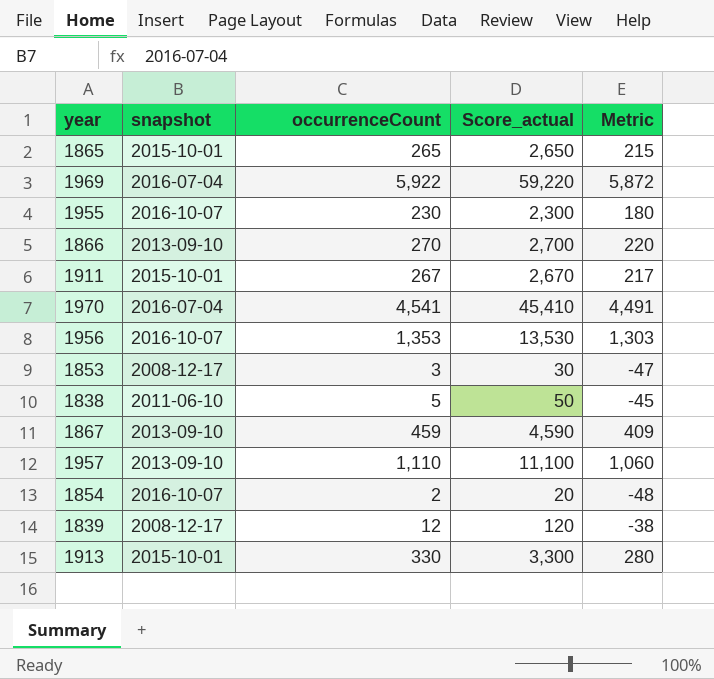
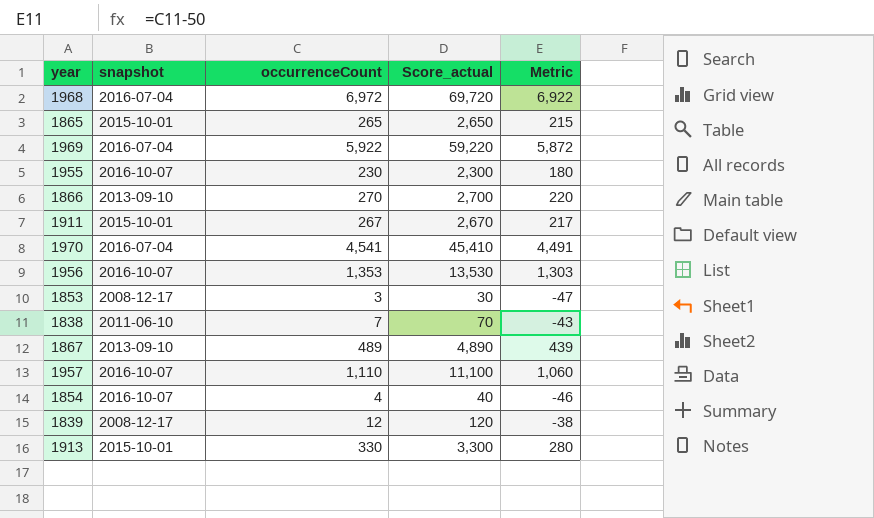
row 1968: none -> 2016-07-04 | 6,972 | 69,720 | 6,922
1838 | occurrenceCount: 5 -> 7
1838 | Score_actual: 50 -> 70
1838 | Metric: -45 -> -43
1867 | occurrenceCount: 459 -> 489
1867 | Score_actual: 4,590 -> 4,890
1867 | Metric: 409 -> 439
1957 | snapshot: 2013-09-10 -> 2016-10-07
1854 | occurrenceCount: 2 -> 4
1854 | Score_actual: 20 -> 40
1854 | Metric: -48 -> -46

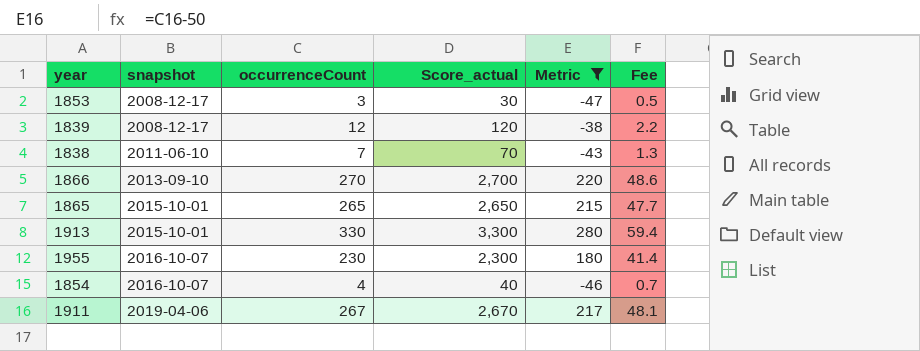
filter: none -> Metric <= 280
row order: none -> snapshot ascending
column Fee | formula: none -> [occurrenceCount] * 0.18
1911 | snapshot: 2015-10-01 -> 2019-04-06

